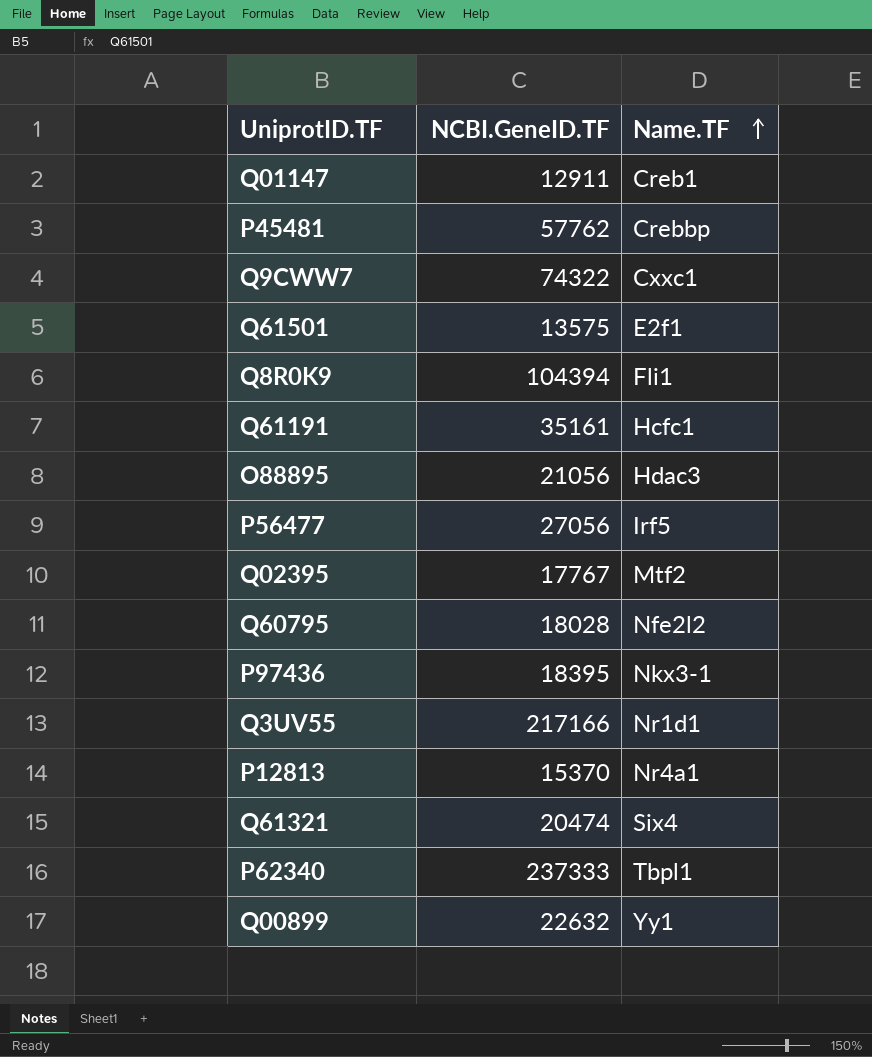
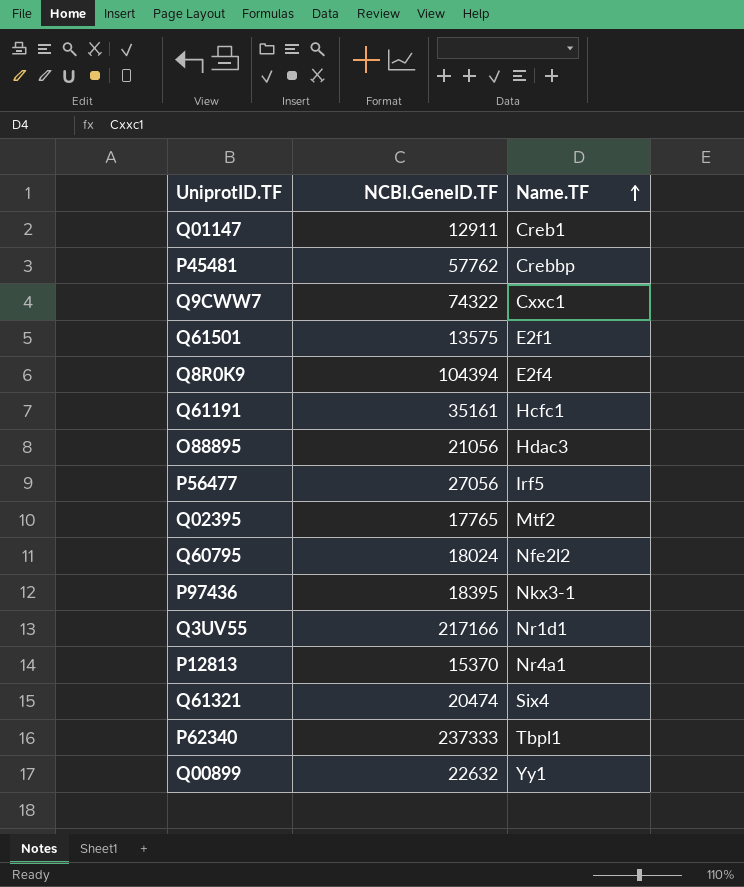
Q8R0K9 | Name.TF: Fli1 -> E2f4
Q02395 | NCBI.GeneID.TF: 17767 -> 17765
Q60795 | NCBI.GeneID.TF: 18028 -> 18024

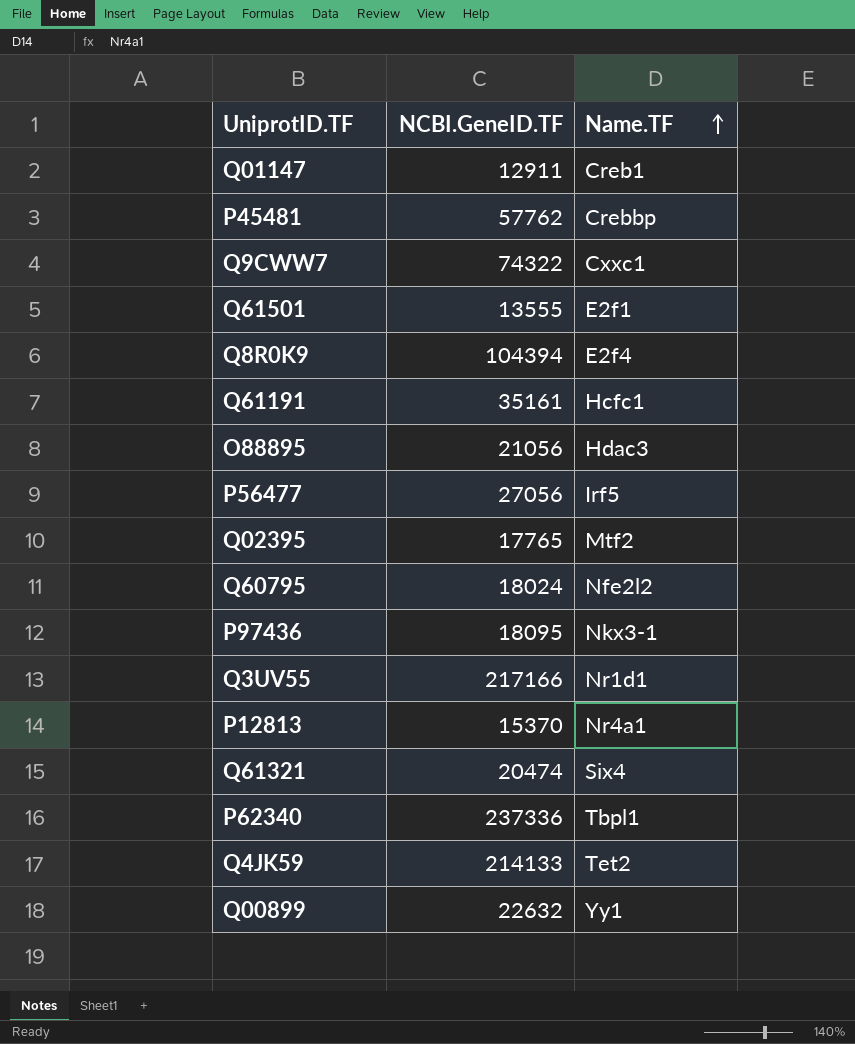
Q61501 | NCBI.GeneID.TF: 13575 -> 13555
P97436 | NCBI.GeneID.TF: 18395 -> 18095
P62340 | NCBI.GeneID.TF: 237333 -> 237336
row Q4JK59: none -> 214133 | Tet2

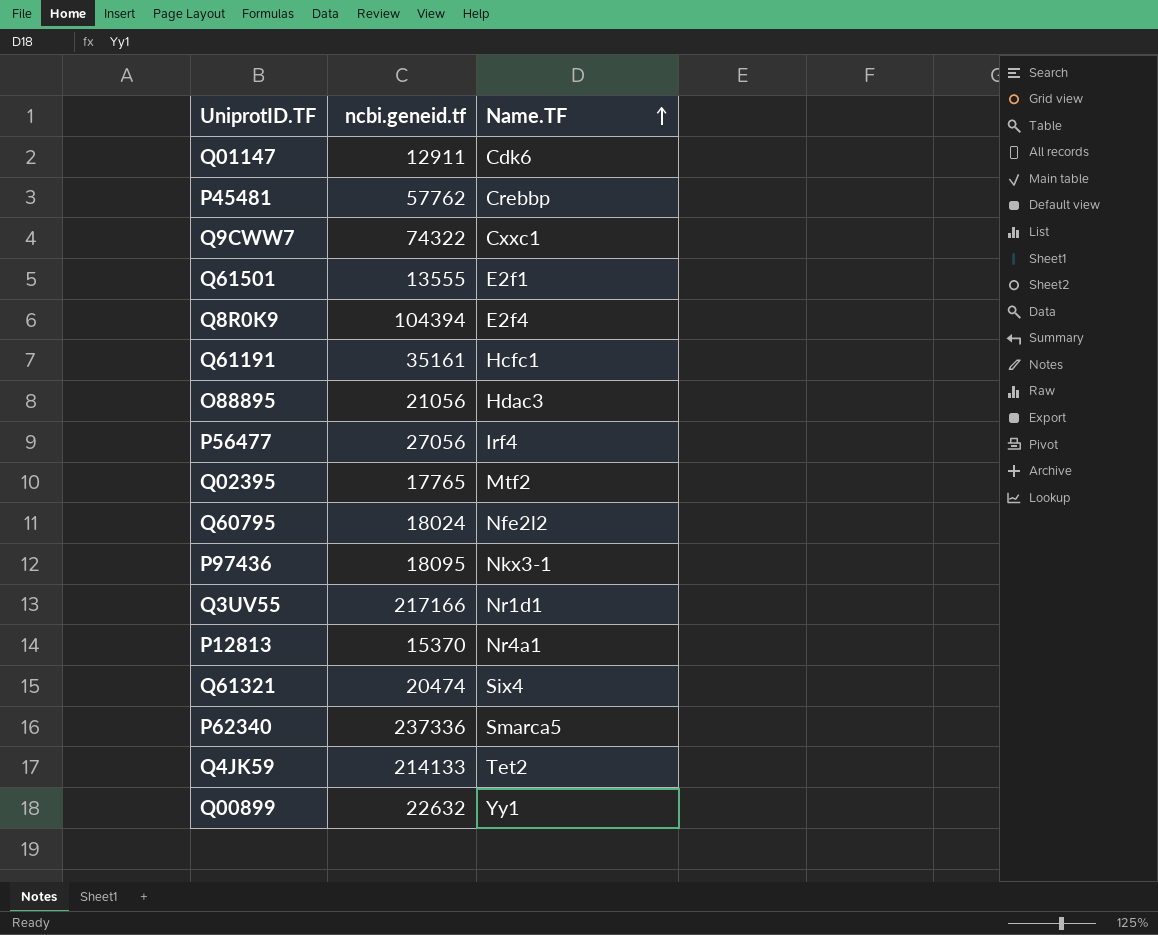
column name: NCBI.GeneID.TF -> ncbi.geneid.tf
Q01147 | Name.TF: Creb1 -> Cdk6
P56477 | Name.TF: Irf5 -> Irf4
P62340 | Name.TF: Tbpl1 -> Smarca5

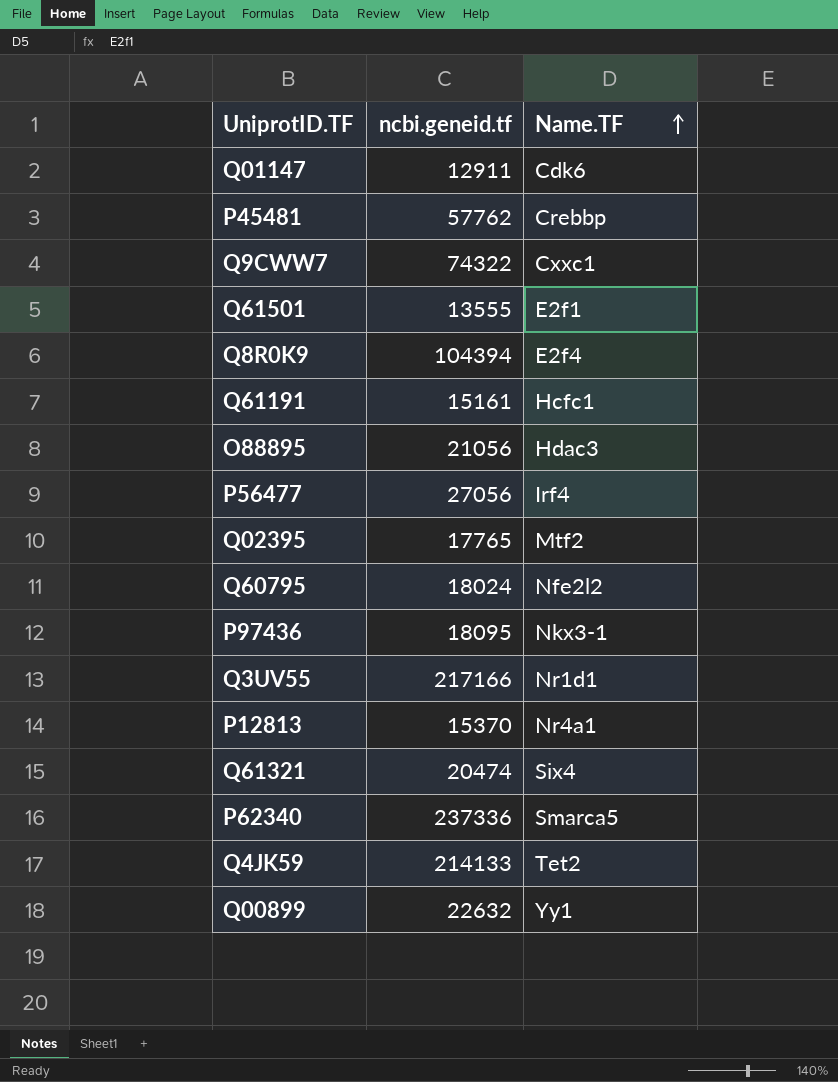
Q61191 | ncbi.geneid.tf: 35161 -> 15161

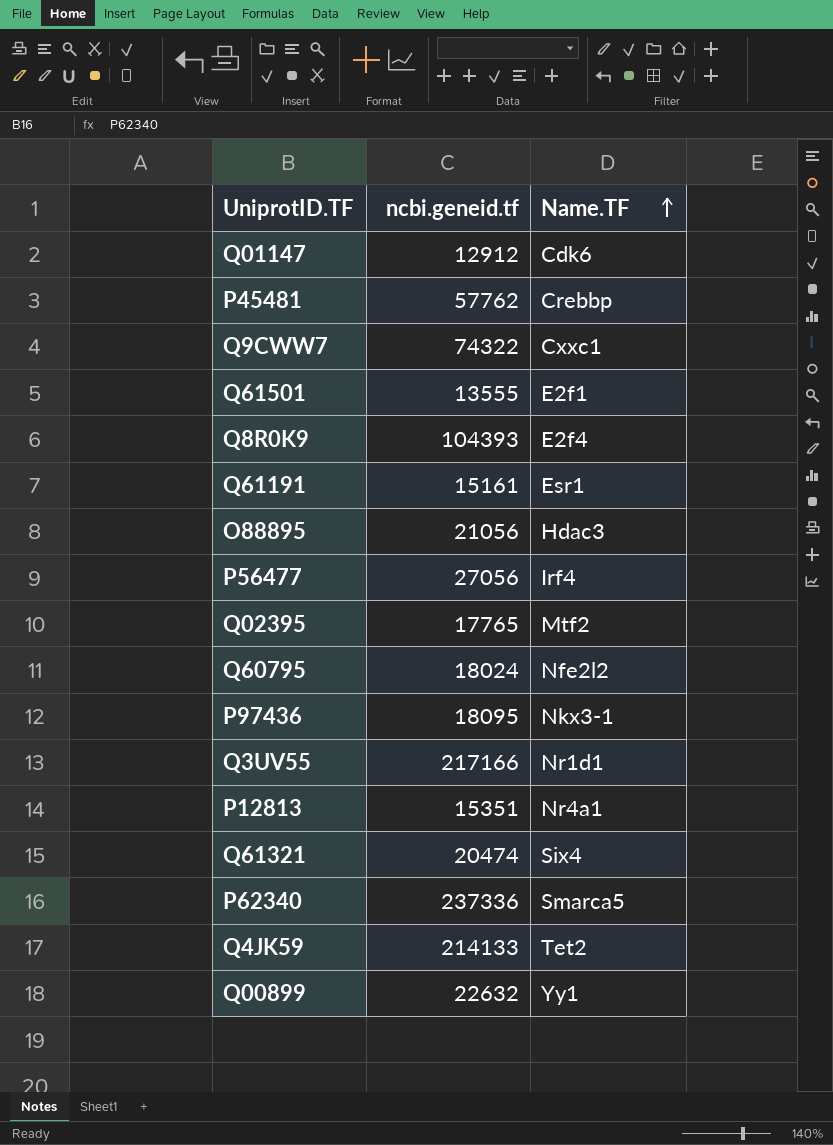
Q01147 | ncbi.geneid.tf: 12911 -> 12912
Q8R0K9 | ncbi.geneid.tf: 104394 -> 104393
Q61191 | Name.TF: Hcfc1 -> Esr1
P12813 | ncbi.geneid.tf: 15370 -> 15351

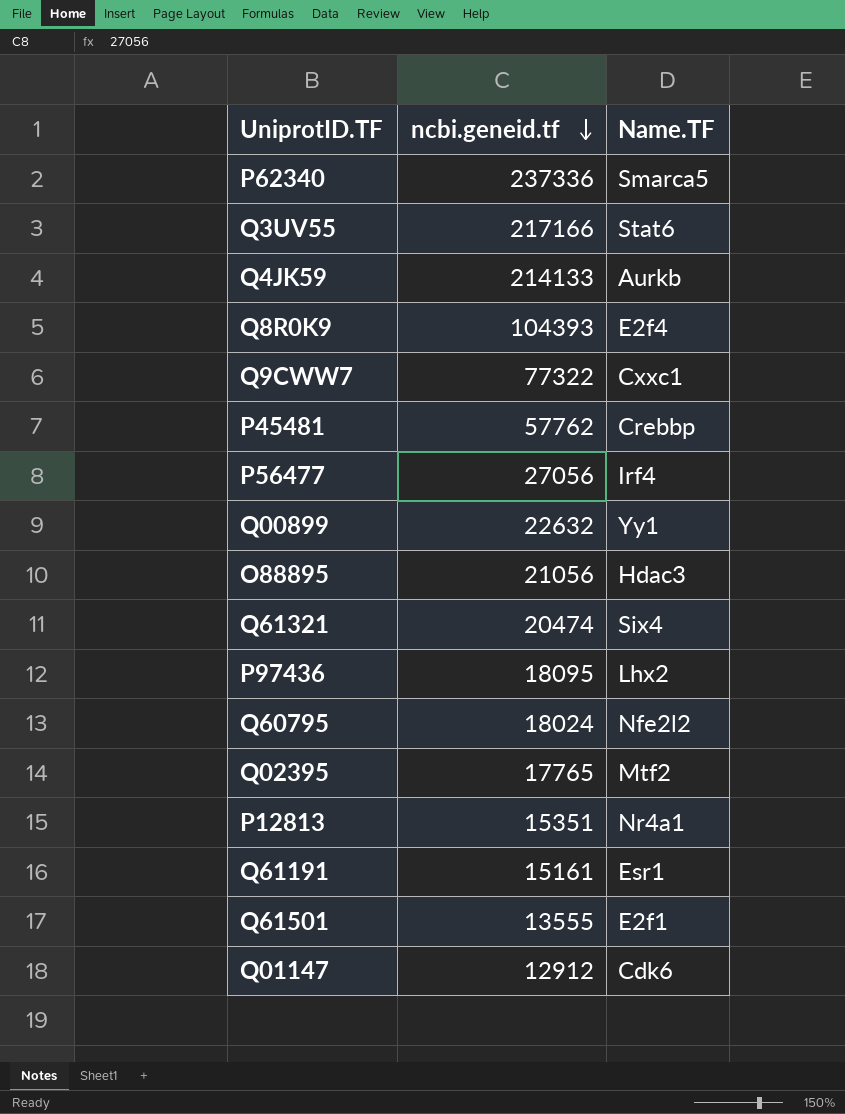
row order: Name.TF ascending -> ncbi.geneid.tf descending
Q3UV55 | Name.TF: Nr1d1 -> Stat6
Q4JK59 | Name.TF: Tet2 -> Aurkb
Q9CWW7 | ncbi.geneid.tf: 74322 -> 77322
P97436 | Name.TF: Nkx3-1 -> Lhx2

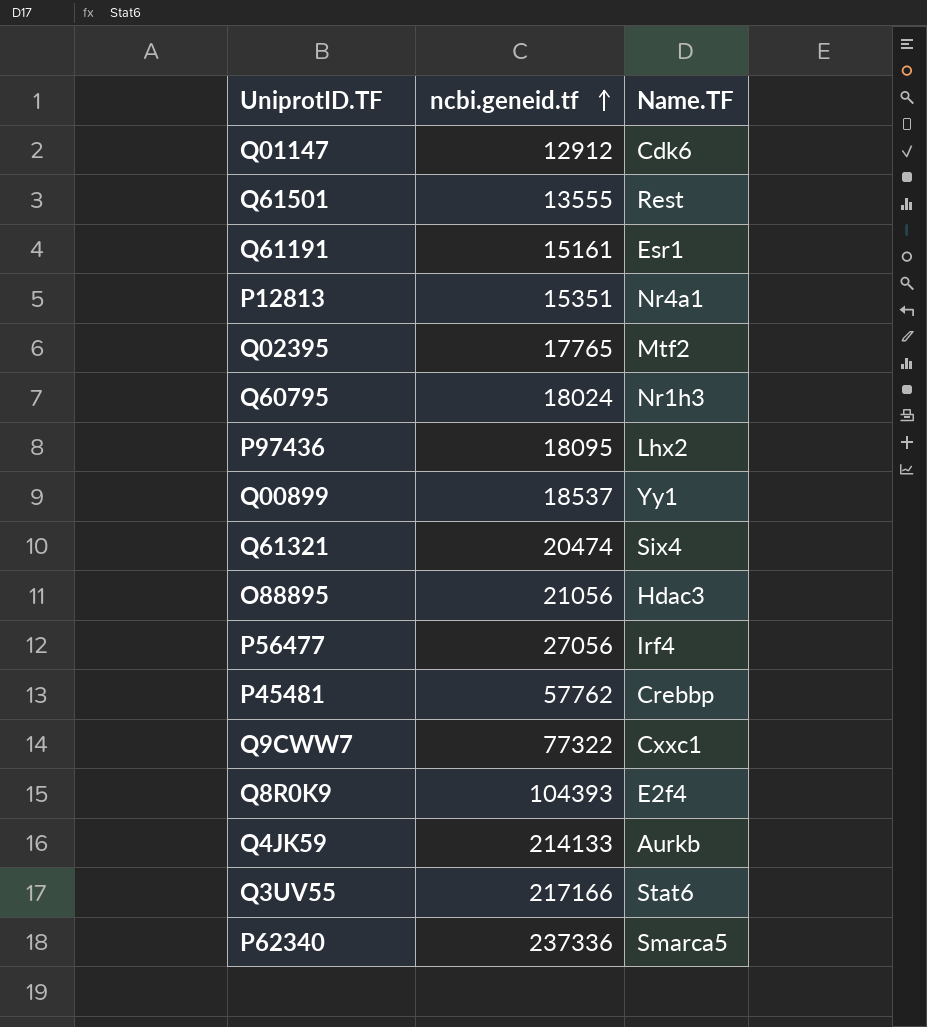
row order: ncbi.geneid.tf descending -> ncbi.geneid.tf ascending
Q61501 | Name.TF: E2f1 -> Rest
Q60795 | Name.TF: Nfe2l2 -> Nr1h3
Q00899 | ncbi.geneid.tf: 22632 -> 18537

